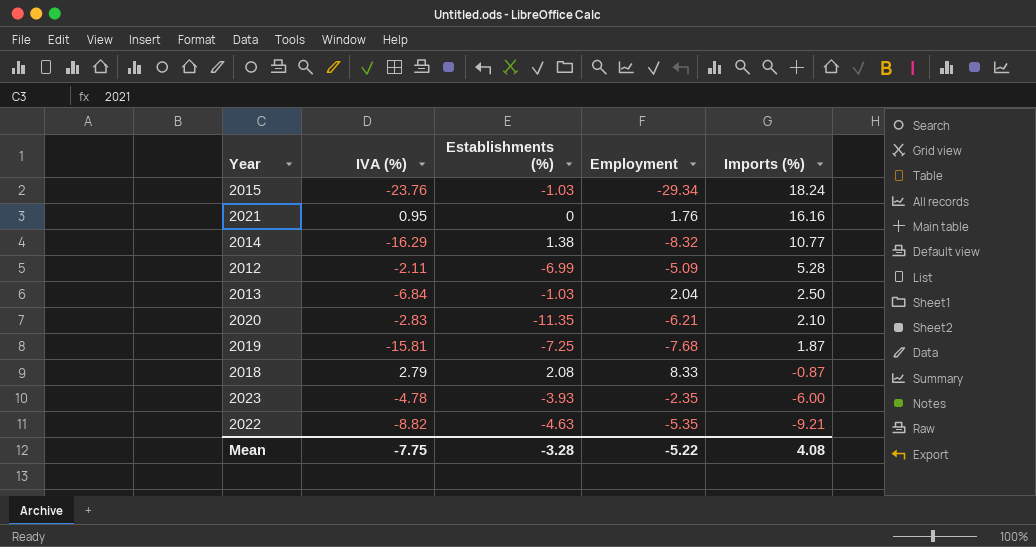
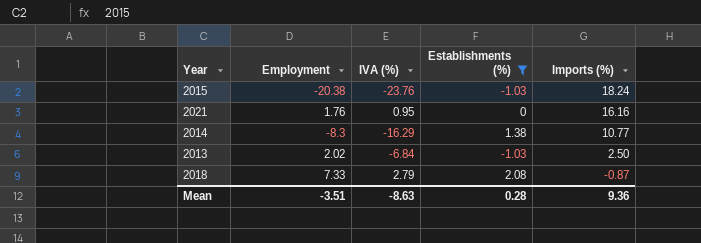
filter: none -> Establishments (%) >= -1.03
column Employment | position: 4 -> 2
2015 | Employment: -29.34 -> -20.38
2014 | Employment: -8.32 -> -8.3
2013 | Employment: 2.04 -> 2.02
2018 | Employment: 8.33 -> 7.33
Mean | Employment: -5.22 -> -3.51
Mean | IVA (%): -7.75 -> -8.63
Mean | Establishments (%): -3.28 -> 0.28
Mean | Imports (%): 4.08 -> 9.36

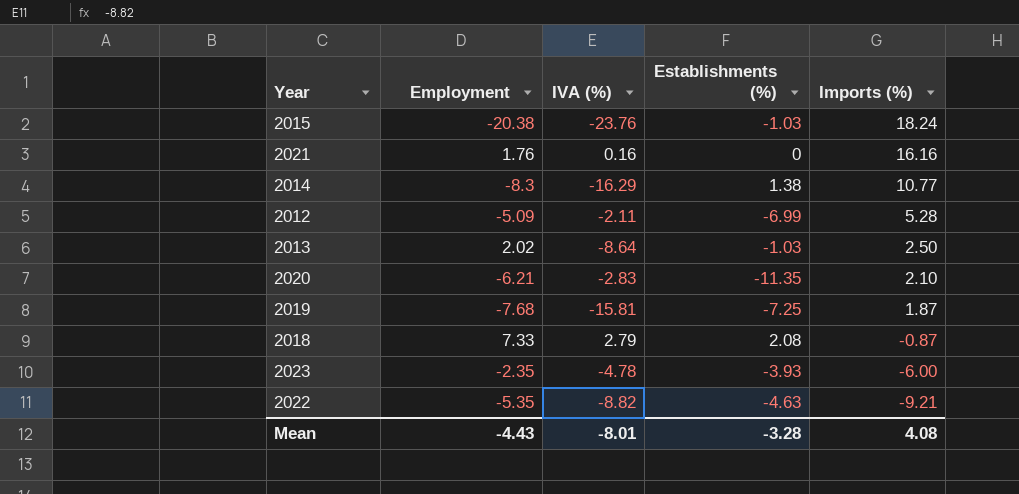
filter: Establishments (%) >= -1.03 -> none
2021 | IVA (%): 0.95 -> 0.16
2013 | IVA (%): -6.84 -> -8.64
Mean | Employment: -3.51 -> -4.43
Mean | IVA (%): -8.63 -> -8.01
Mean | Establishments (%): 0.28 -> -3.28
Mean | Imports (%): 9.36 -> 4.08

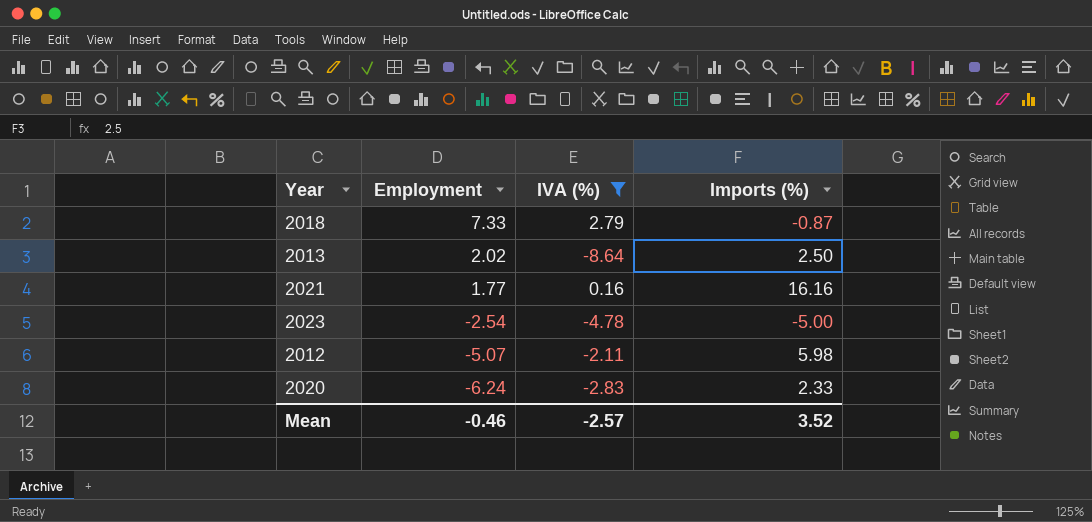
filter: none -> IVA (%) >= -8.64
row order: Imports (%) descending -> Employment descending
column Establishments (%) | position: 4 -> none
2021 | Employment: 1.76 -> 1.77
2023 | Employment: -2.35 -> -2.54
2023 | Imports (%): -6.00 -> -5.00
2012 | Employment: -5.09 -> -5.07
2012 | Imports (%): 5.28 -> 5.98
2020 | Employment: -6.21 -> -6.24
2020 | Imports (%): 2.10 -> 2.33
Mean | Employment: -4.43 -> -0.46
Mean | IVA (%): -8.01 -> -2.57
Mean | Imports (%): 4.08 -> 3.52

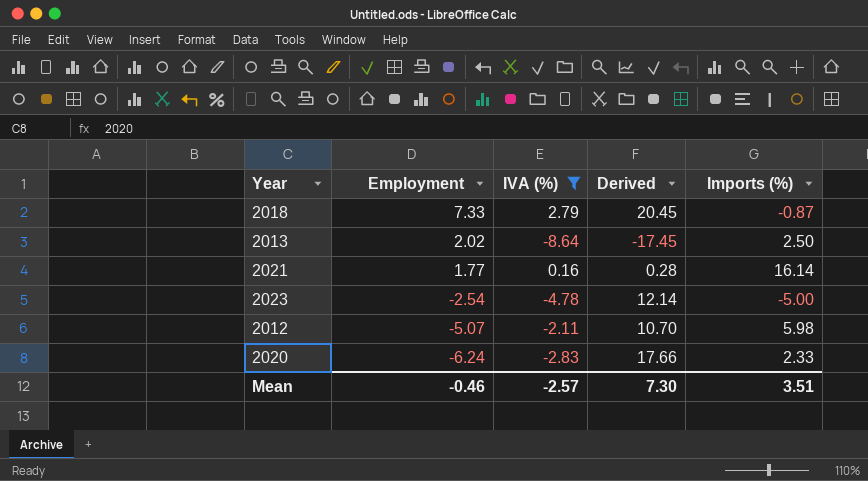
column Derived | formula: none -> [Employment] * [IVA (%)]
2021 | Imports (%): 16.16 -> 16.14
Mean | Imports (%): 3.52 -> 3.51

